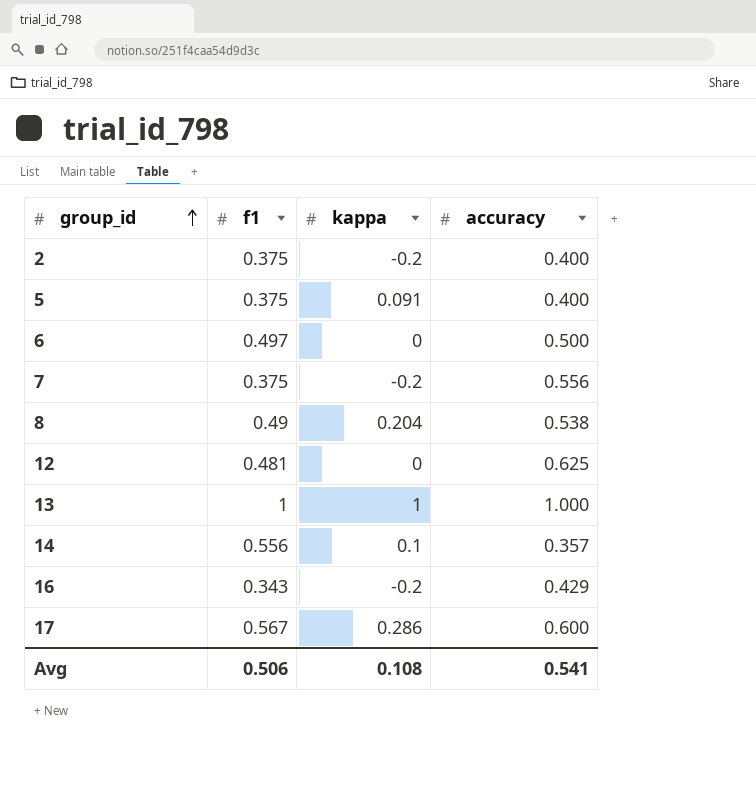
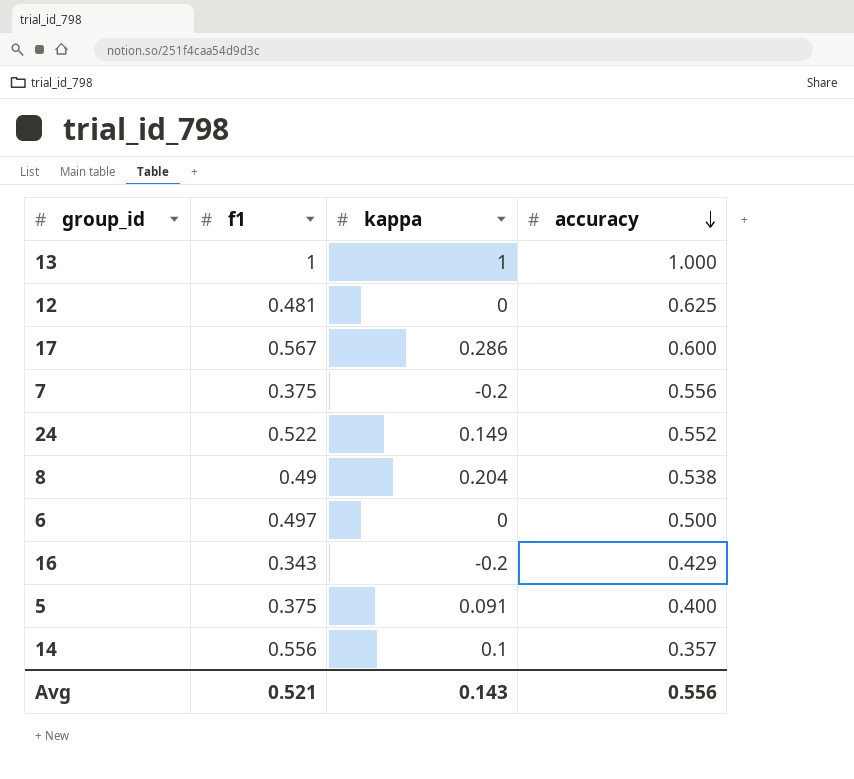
row order: group_id ascending -> accuracy descending
row 2: 0.375 | -0.2 | 0.400 -> none
row 24: none -> 0.522 | 0.149 | 0.552
Avg | f1: 0.506 -> 0.521
Avg | kappa: 0.108 -> 0.143
Avg | accuracy: 0.541 -> 0.556

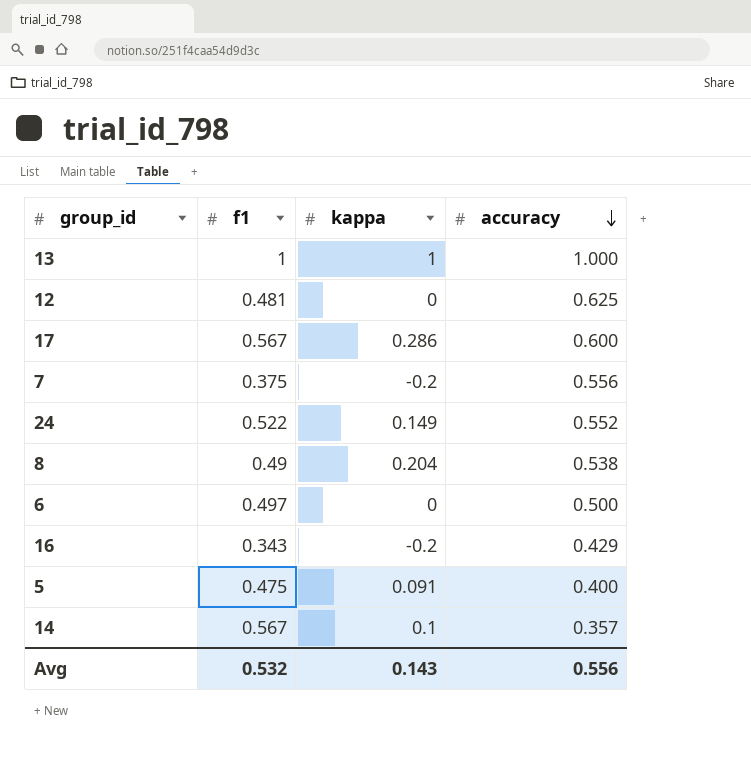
5 | f1: 0.375 -> 0.475
14 | f1: 0.556 -> 0.567
Avg | f1: 0.521 -> 0.532

